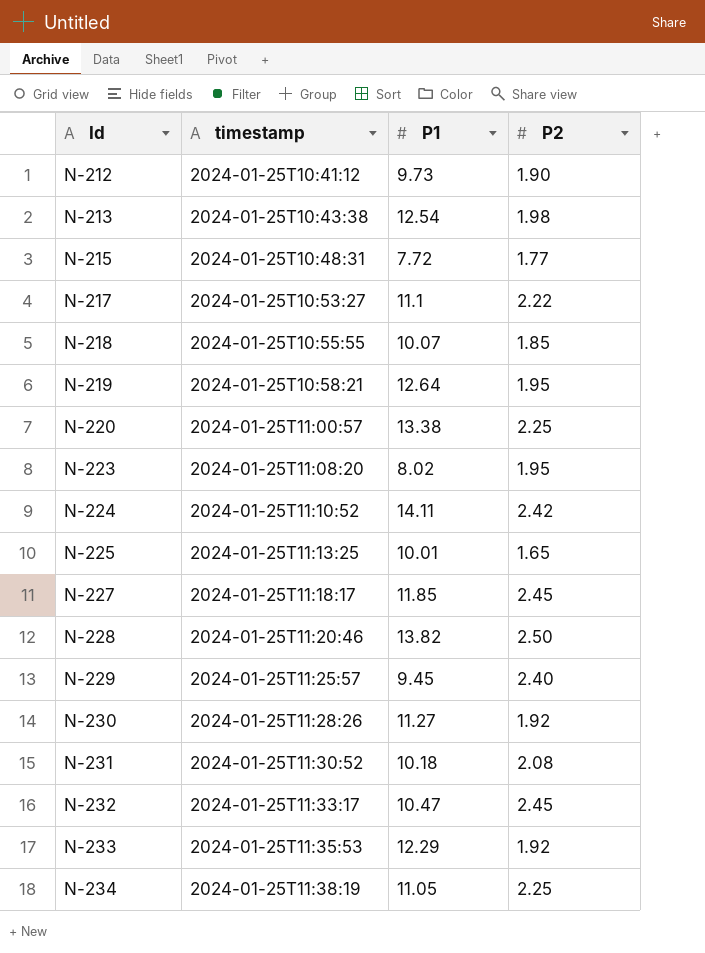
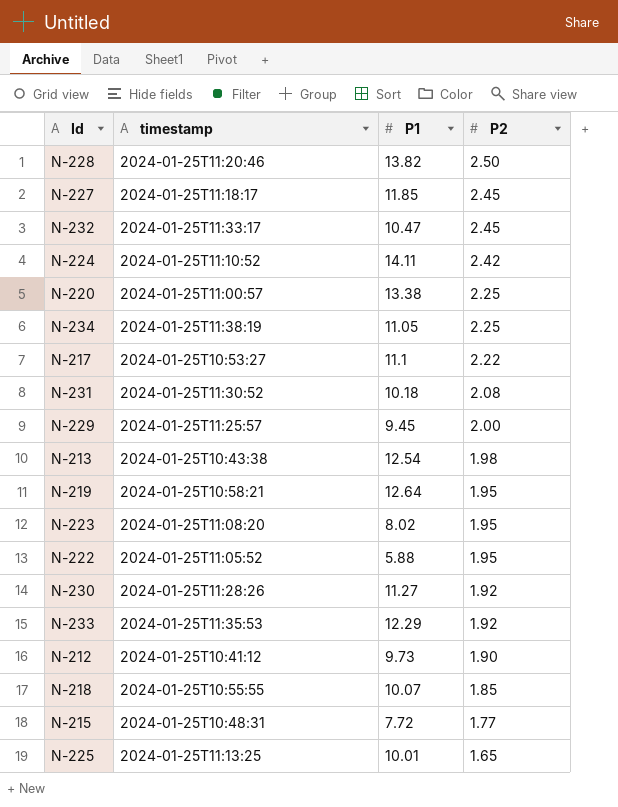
row order: Id ascending -> P2 descending
N-229 | P2: 2.40 -> 2.00
row N-222: none -> 2024-01-25T11:05:52 | 5.88 | 1.95

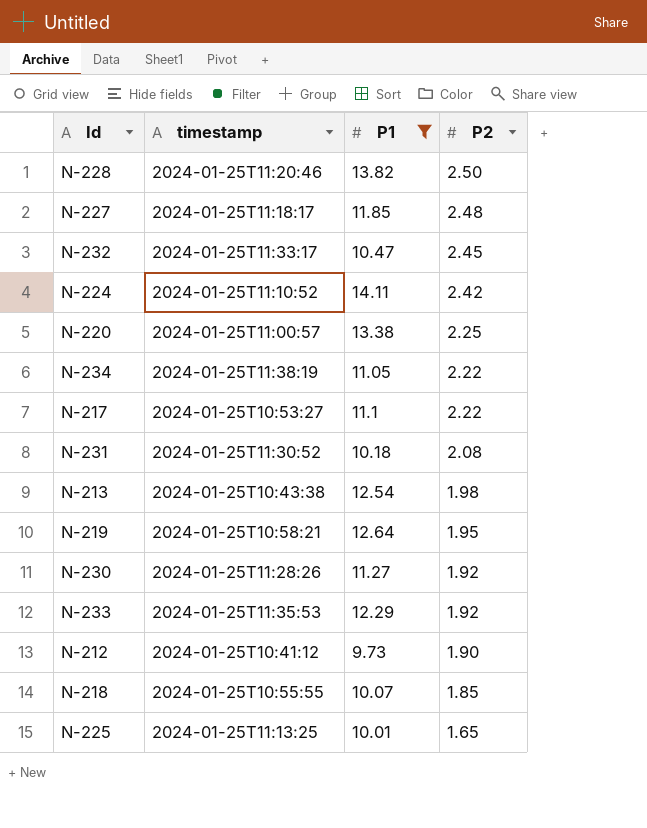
filter: none -> P1 >= 9.73
N-227 | P2: 2.45 -> 2.48
N-234 | P2: 2.25 -> 2.22

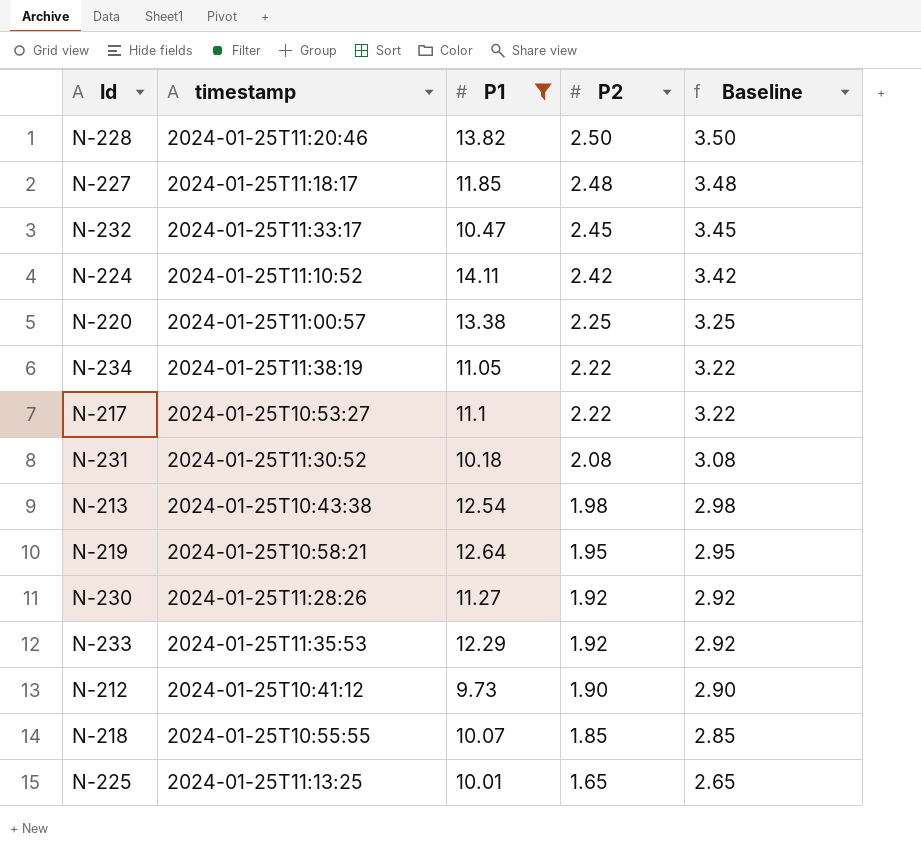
column Baseline | formula: none -> [P2] + 1

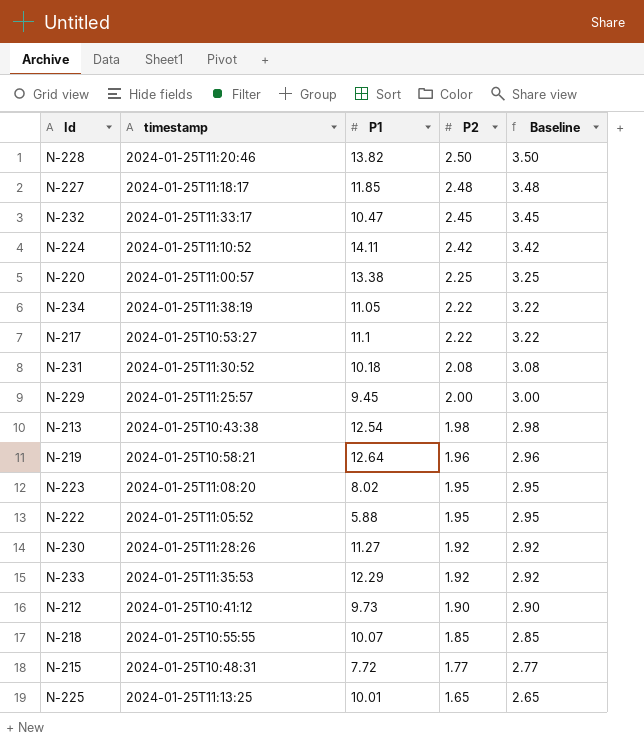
filter: P1 >= 9.73 -> none
N-219 | P2: 1.95 -> 1.96
N-219 | Baseline: 2.95 -> 2.96

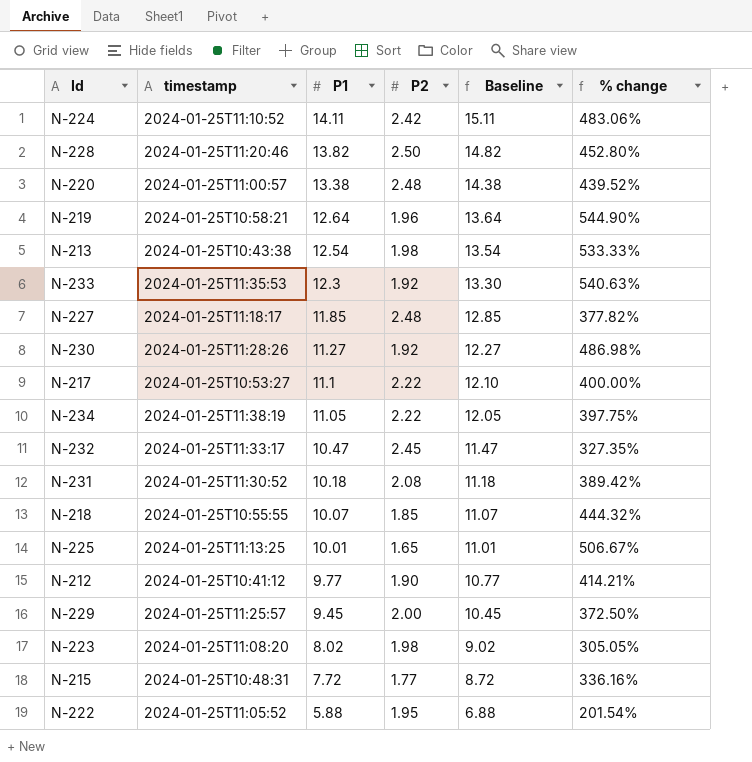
row order: P2 descending -> P1 descending
column Baseline | formula: [P2] + 1 -> [P1] + 1
column % change | formula: none -> ([P1] - [P2]) / [P2]
N-220 | P2: 2.25 -> 2.48
N-233 | P1: 12.29 -> 12.3
N-212 | P1: 9.73 -> 9.77
N-223 | P2: 1.95 -> 1.98

